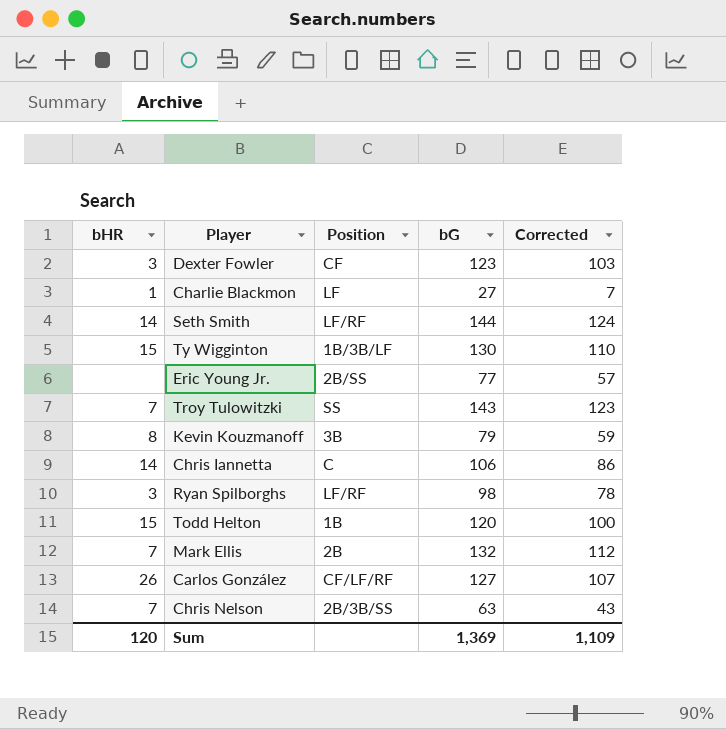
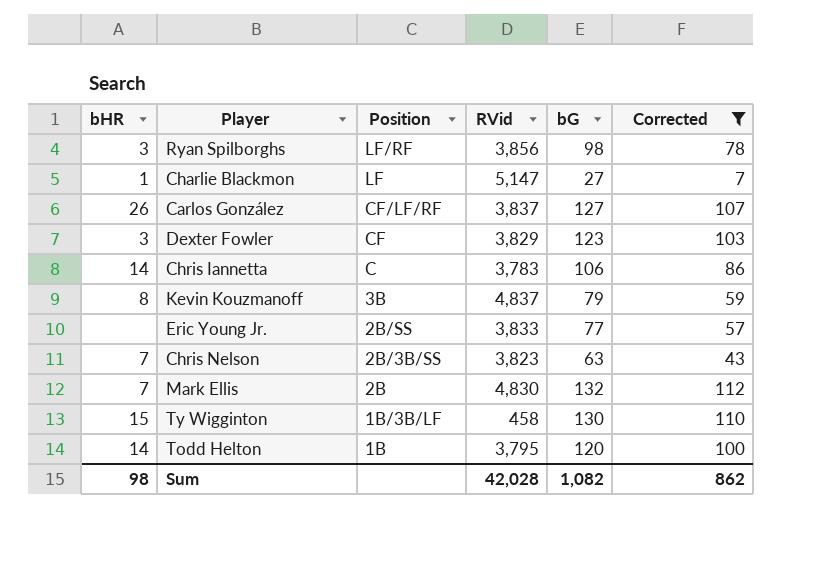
filter: none -> Corrected <= 112
row order: none -> Position descending
column RVid | position: none -> 4
Todd Helton | bHR: 15 -> 14
Sum | bHR: 120 -> 98
Sum | bG: 1,369 -> 1,082
Sum | Corrected: 1,109 -> 862

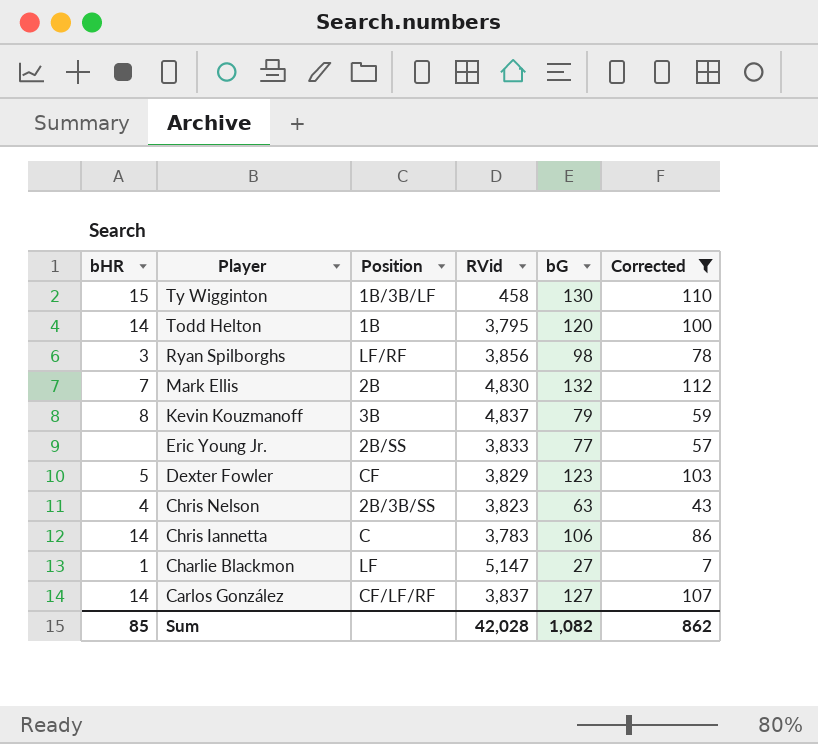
row order: Position descending -> Player descending
Dexter Fowler | bHR: 3 -> 5
Chris Nelson | bHR: 7 -> 4
Carlos González | bHR: 26 -> 14
Sum | bHR: 98 -> 85

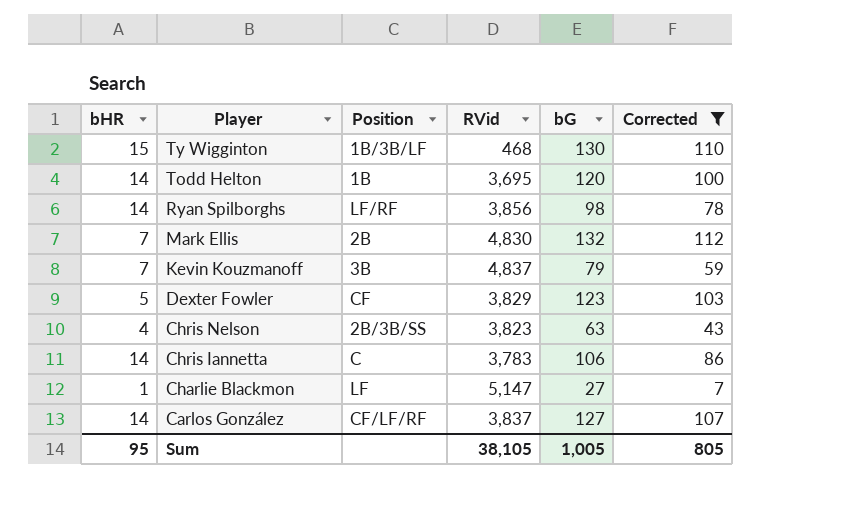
row Eric Young Jr.: none | 2B/SS | 3,833 | 77 | 57 -> none
Ty Wigginton | RVid: 458 -> 468
Todd Helton | RVid: 3,795 -> 3,695
Ryan Spilborghs | bHR: 3 -> 14
Kevin Kouzmanoff | bHR: 8 -> 7
Sum | bHR: 85 -> 95
Sum | RVid: 42,028 -> 38,105
Sum | bG: 1,082 -> 1,005
Sum | Corrected: 862 -> 805

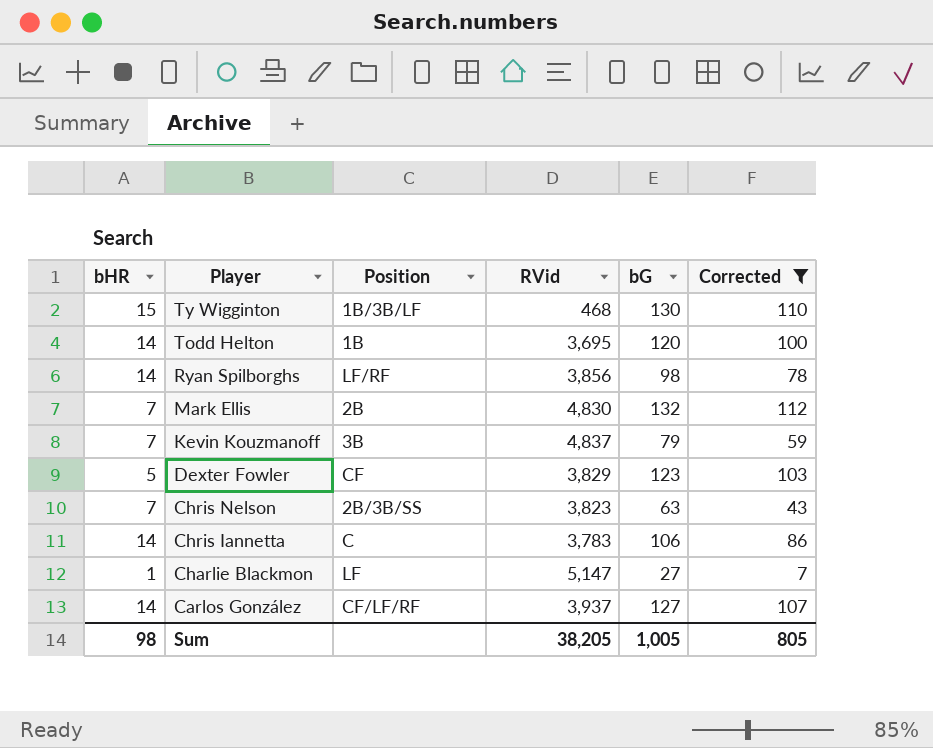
Chris Nelson | bHR: 4 -> 7
Carlos González | RVid: 3,837 -> 3,937
Sum | bHR: 95 -> 98
Sum | RVid: 38,105 -> 38,205

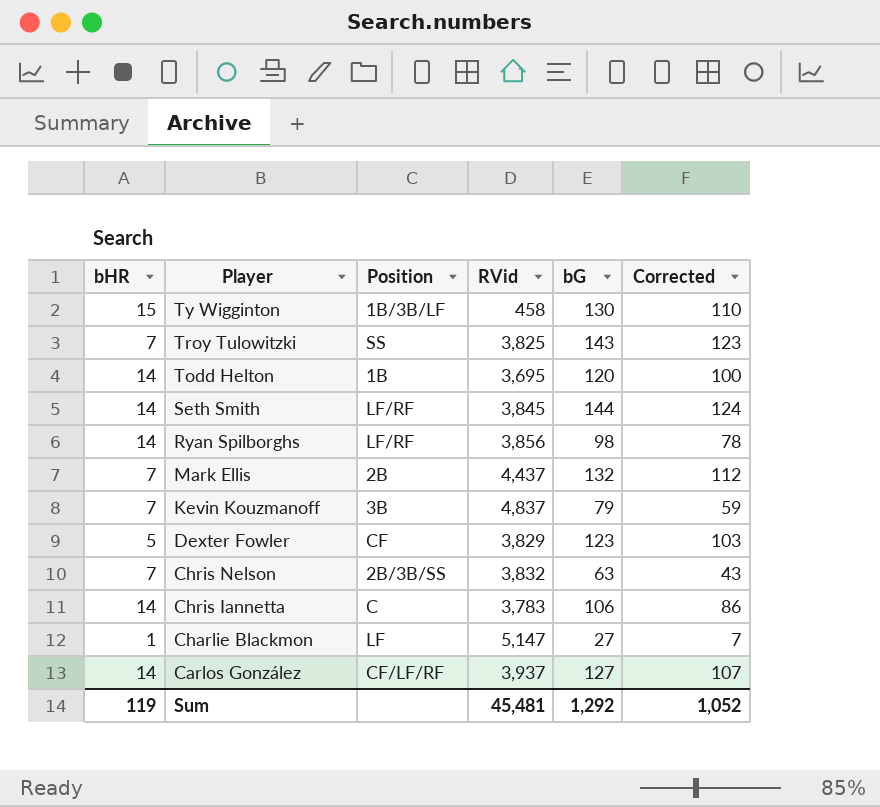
filter: Corrected <= 112 -> none
Ty Wigginton | RVid: 468 -> 458
Mark Ellis | RVid: 4,830 -> 4,437
Chris Nelson | RVid: 3,823 -> 3,832
Sum | bHR: 98 -> 119
Sum | RVid: 38,205 -> 45,481
Sum | bG: 1,005 -> 1,292
Sum | Corrected: 805 -> 1,052

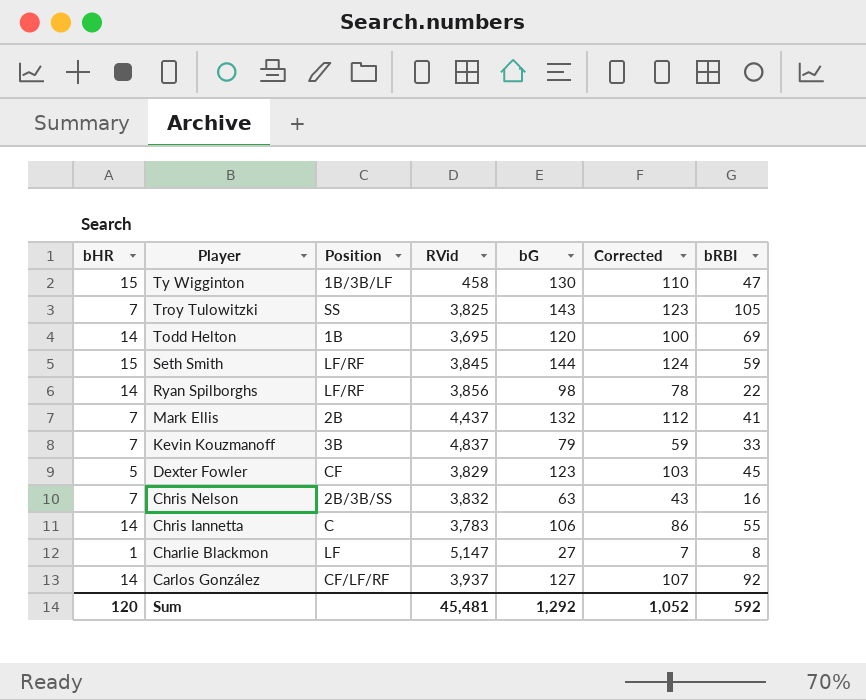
column bRBI | position: none -> 7
Seth Smith | bHR: 14 -> 15
Sum | bHR: 119 -> 120

